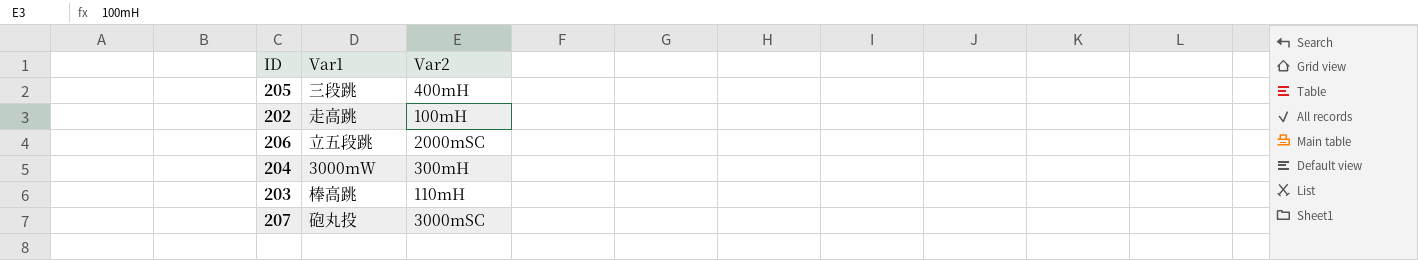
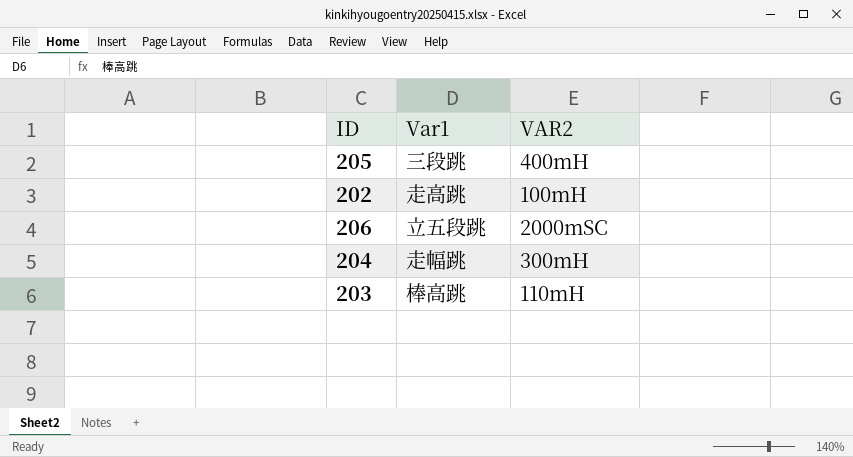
column name: Var2 -> VAR2
row 207: 砲丸投 | 3000mSC -> none
204 | Var1: 3000mＷ -> 走幅跳

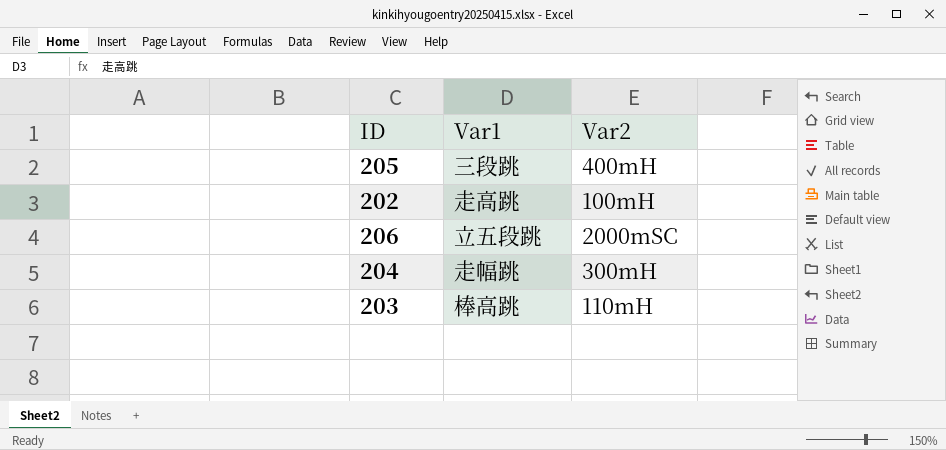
column name: VAR2 -> Var2

